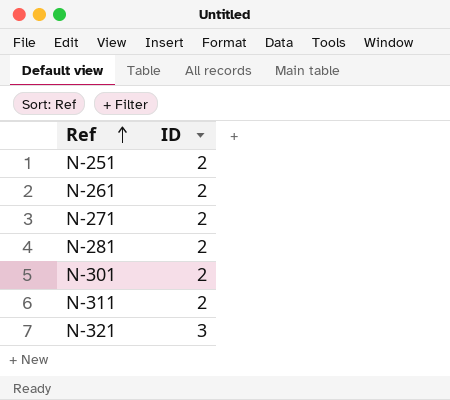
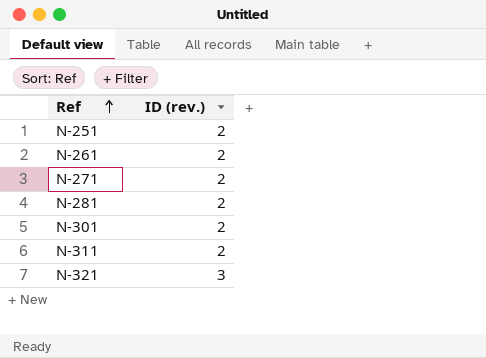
column name: ID -> ID (rev.)

